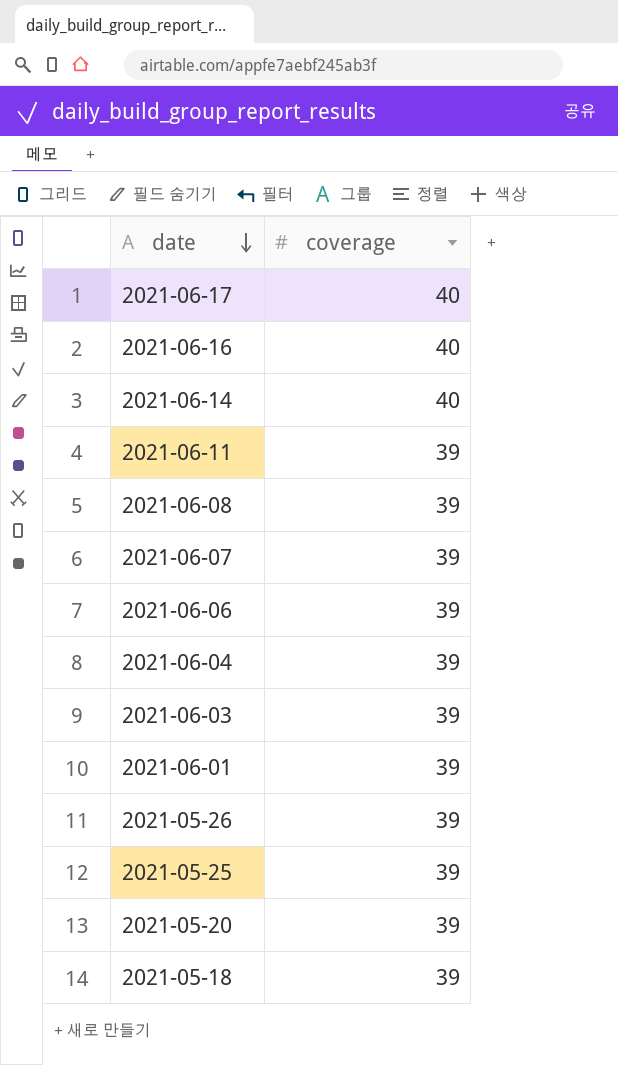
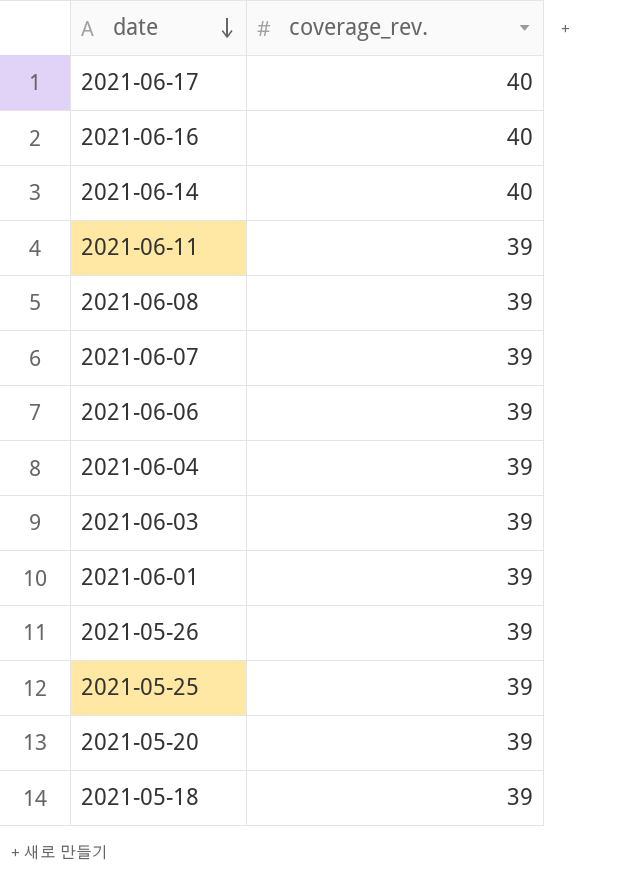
column name: coverage -> coverage_rev.

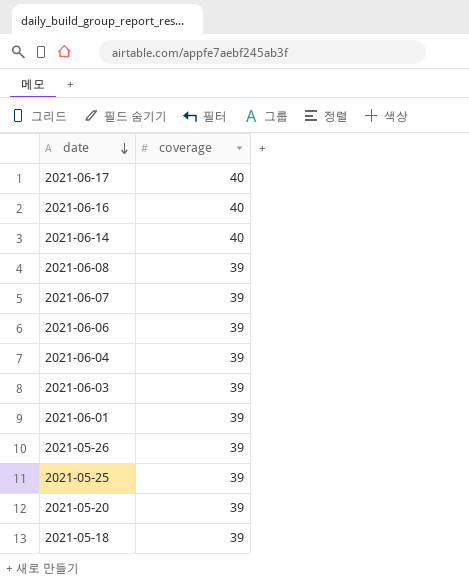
column name: coverage_rev. -> coverage
row 2021-06-11: 39 -> none

